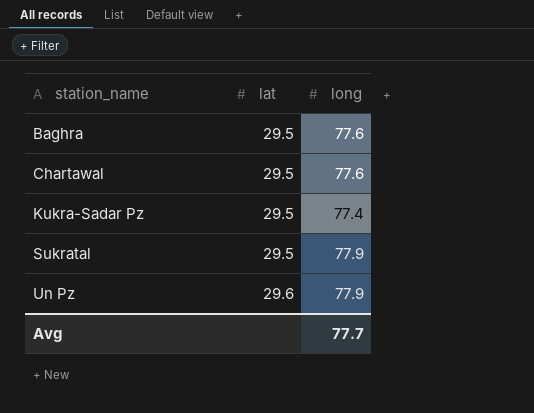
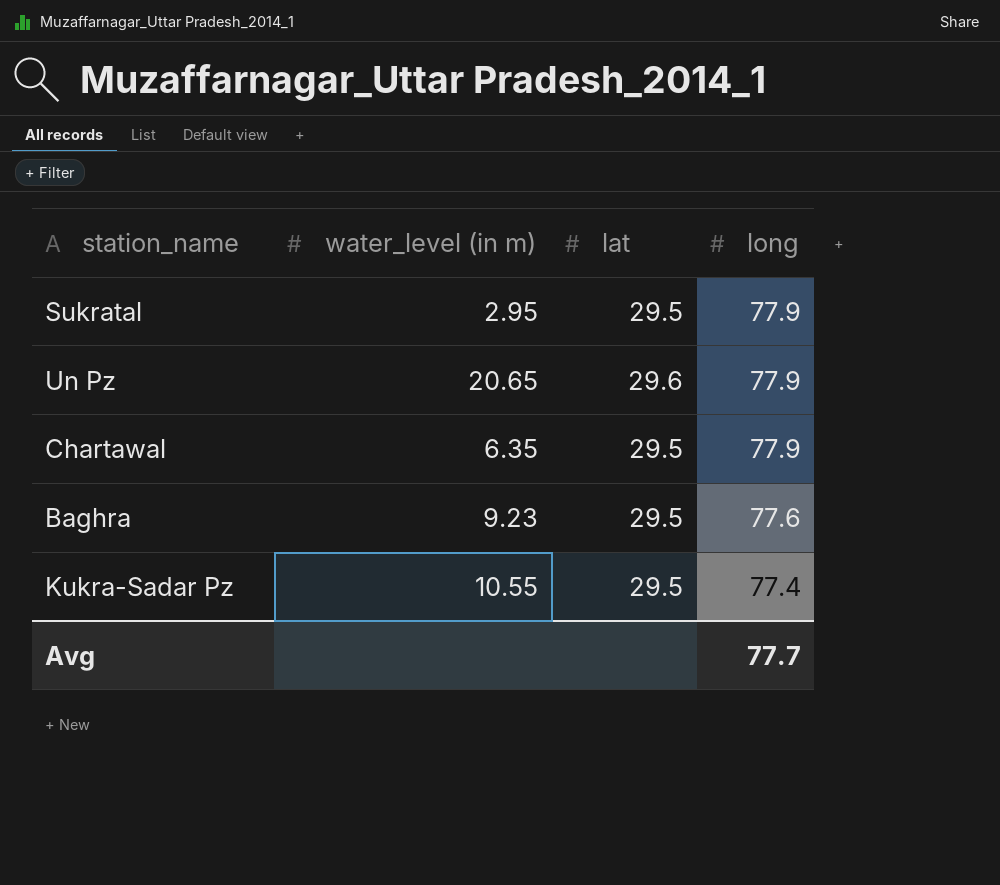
row order: station_name ascending -> long descending
column water_level (in m) | position: none -> 2
Chartawal | long: 77.6 -> 77.9

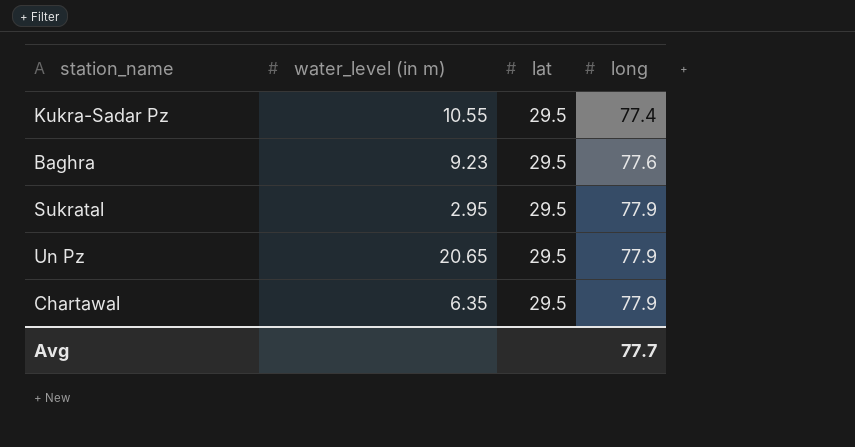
row order: long descending -> long ascending
Un Pz | lat: 29.6 -> 29.5

